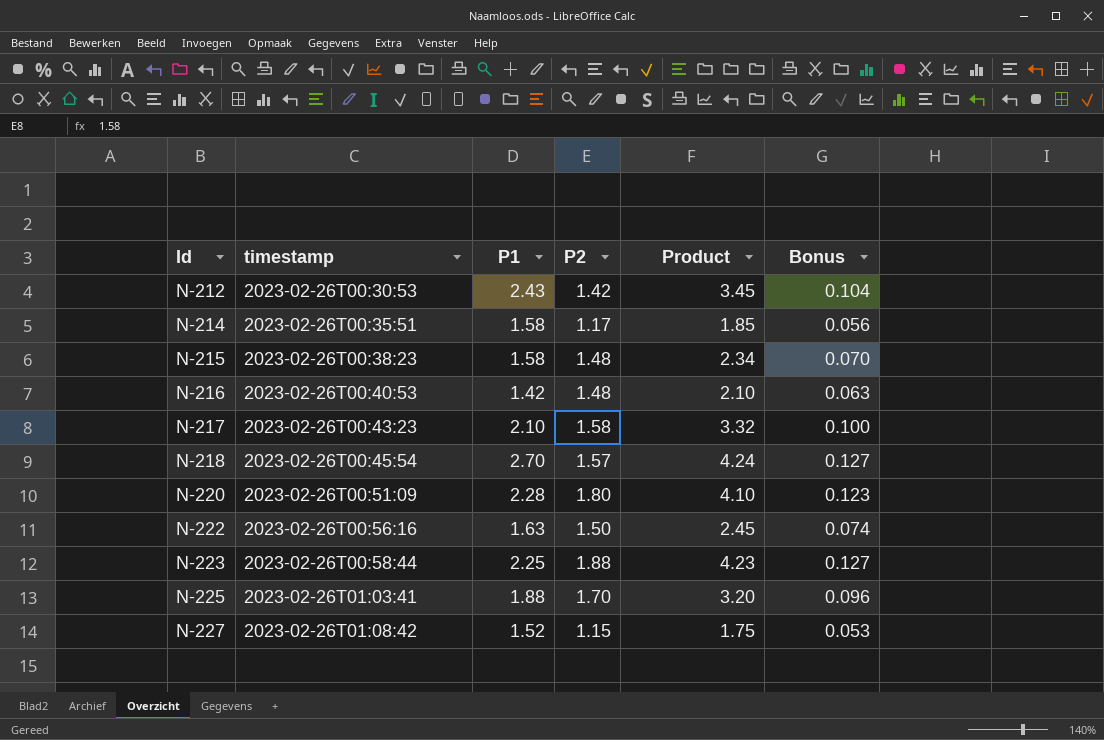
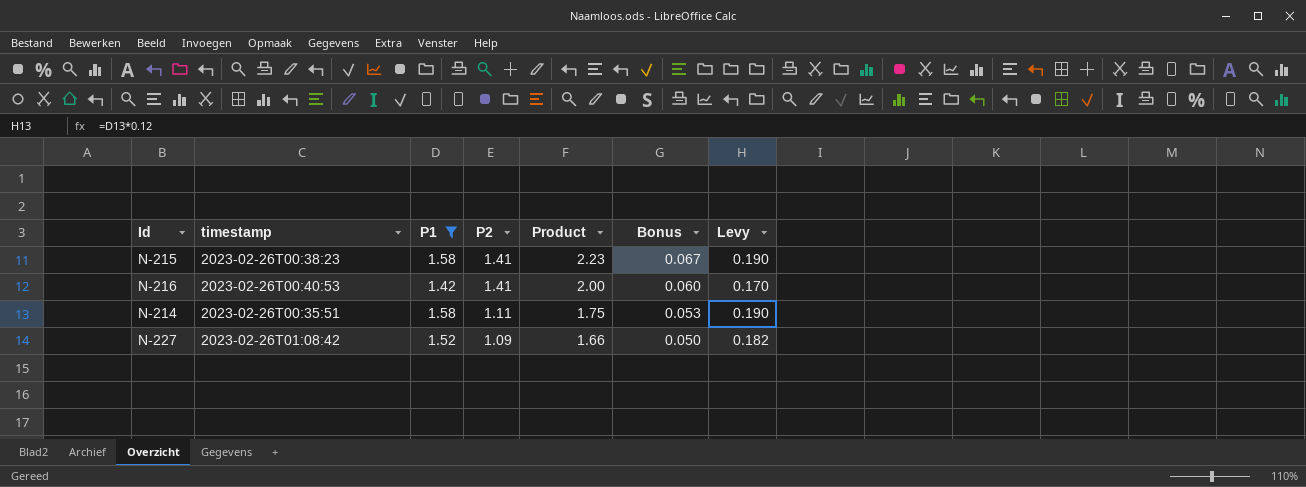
filter: none -> P1 <= 1.58
row order: Id ascending -> P2 descending
column Levy | formula: none -> [P1] * 0.12
N-215 | P2: 1.48 -> 1.41
N-215 | Product: 2.34 -> 2.23
N-215 | Bonus: 0.070 -> 0.067
N-216 | P2: 1.48 -> 1.41
N-216 | Product: 2.10 -> 2.00
N-216 | Bonus: 0.063 -> 0.060
N-214 | P2: 1.17 -> 1.11
N-214 | Product: 1.85 -> 1.75
N-214 | Bonus: 0.056 -> 0.053
N-227 | P2: 1.15 -> 1.09
N-227 | Product: 1.75 -> 1.66
N-227 | Bonus: 0.053 -> 0.050

